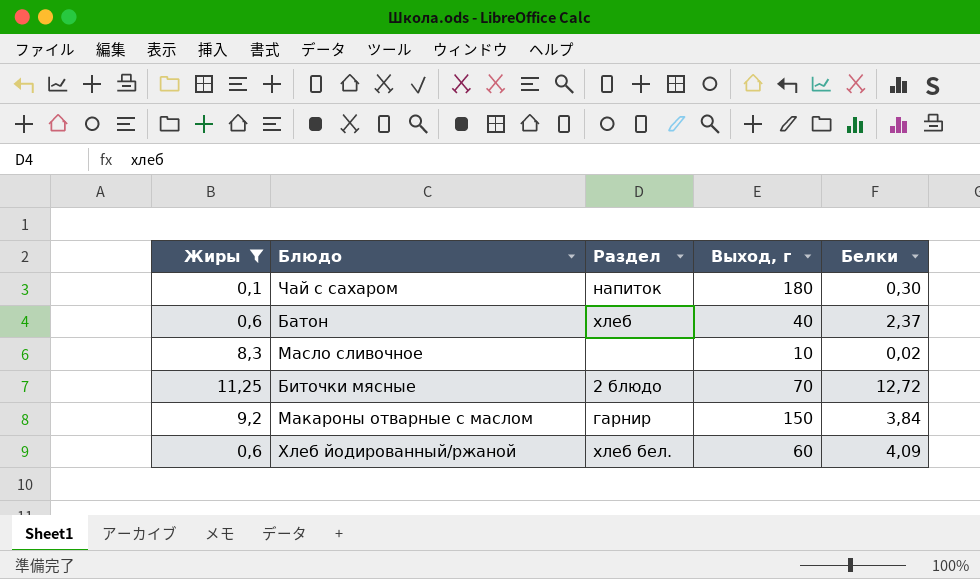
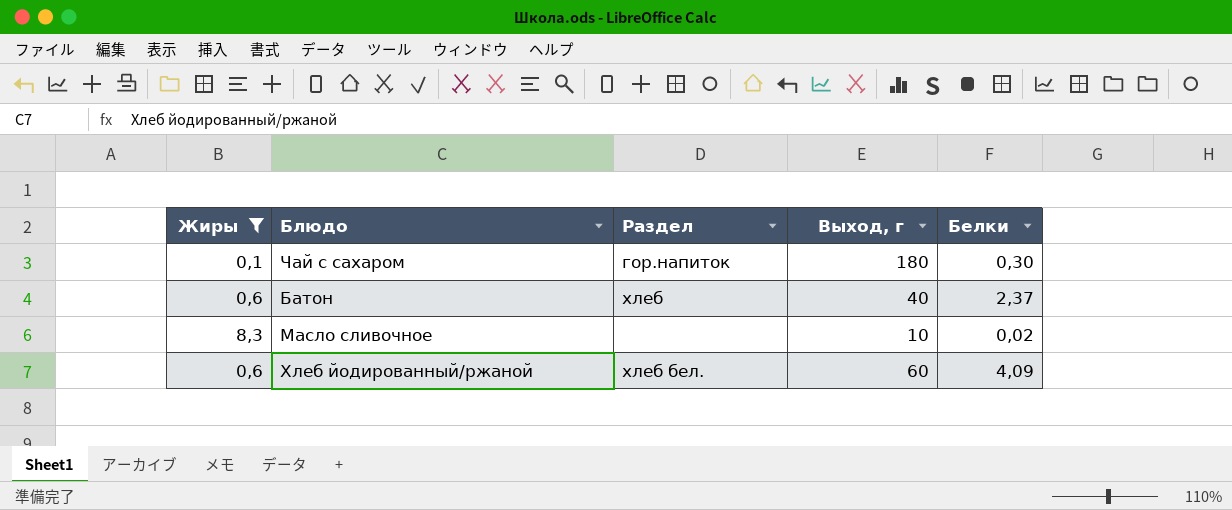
row Биточки мясные: 11,25 | 2 блюдо | 70 | 12,72 -> none
row Макароны отварные с маслом: 9,2 | гарнир | 150 | 3,84 -> none
Чай с сахаром | Раздел: напиток -> гор.напиток

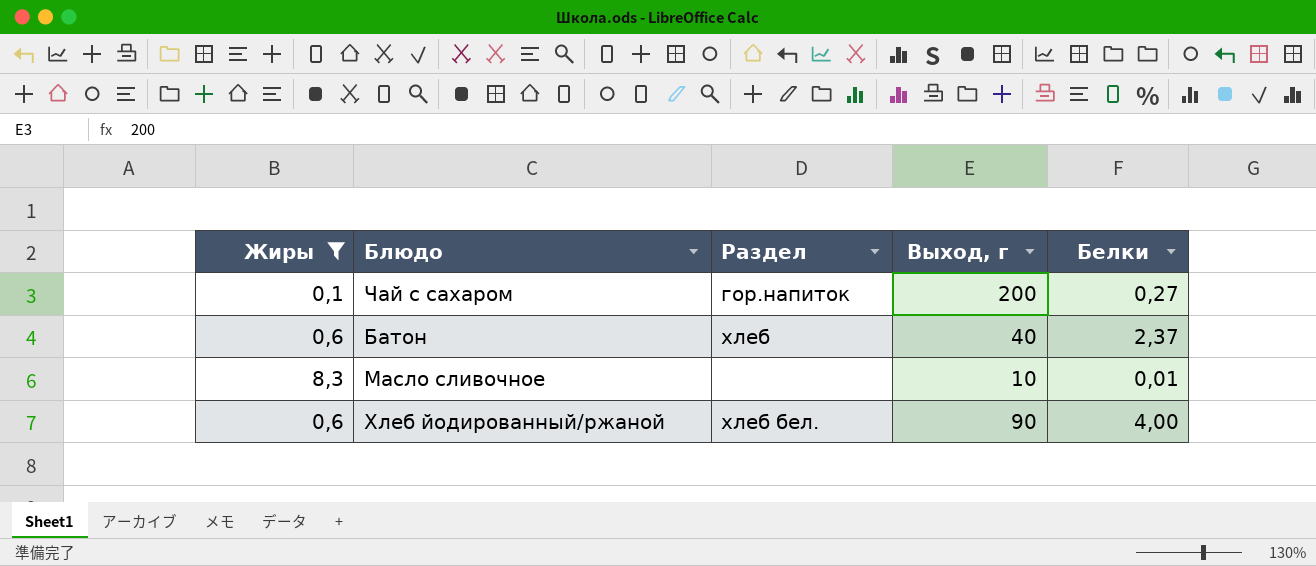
Чай с сахаром | Выход, г: 180 -> 200
Чай с сахаром | Белки: 0,30 -> 0,27
Масло сливочное | Белки: 0,02 -> 0,01
Хлеб йодированный/ржаной | Выход, г: 60 -> 90
Хлеб йодированный/ржаной | Белки: 4,09 -> 4,00

